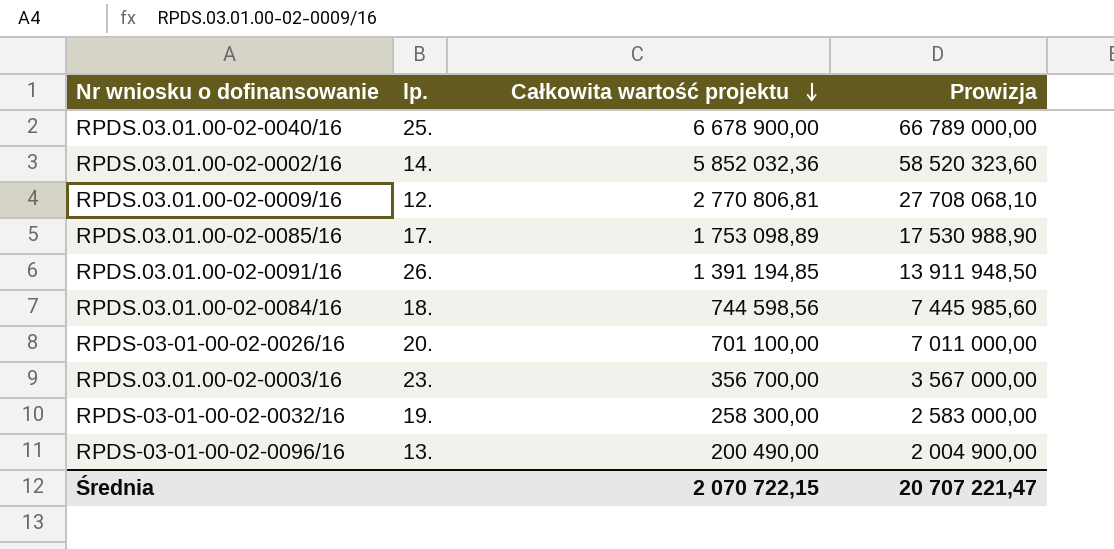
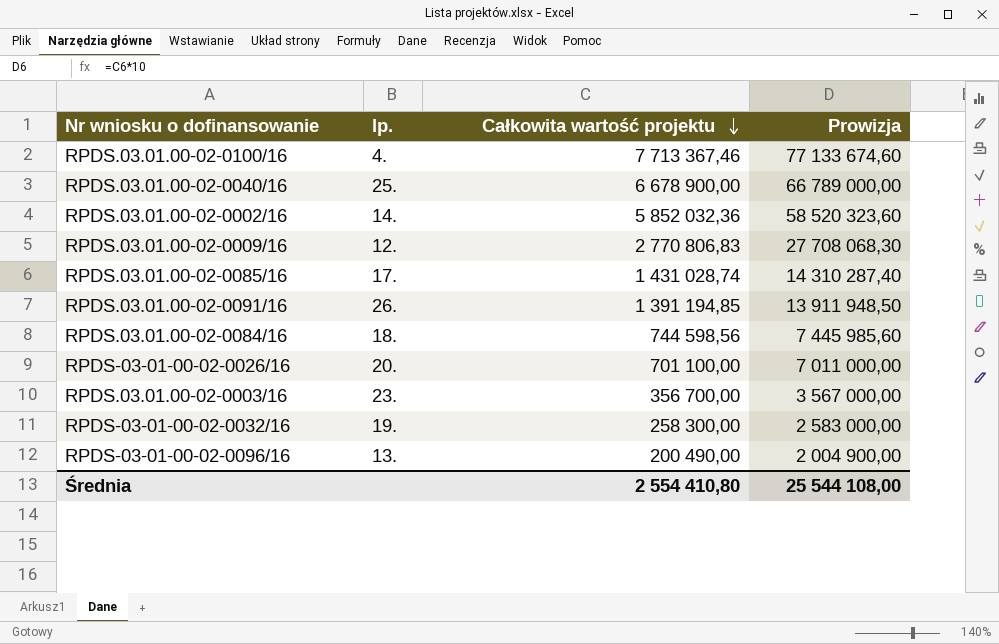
row RPDS.03.01.00-02-0100/16: none -> 4. | 7 713 367,46 | 77 133 674,60
RPDS.03.01.00-02-0009/16 | Całkowita wartość projektu: 2 770 806,81 -> 2 770 806,83
RPDS.03.01.00-02-0009/16 | Prowizja: 27 708 068,10 -> 27 708 068,30
RPDS.03.01.00-02-0085/16 | Całkowita wartość projektu: 1 753 098,89 -> 1 431 028,74
RPDS.03.01.00-02-0085/16 | Prowizja: 17 530 988,90 -> 14 310 287,40
Średnia | Całkowita wartość projektu: 2 070 722,15 -> 2 554 410,80
Średnia | Prowizja: 20 707 221,47 -> 25 544 108,00

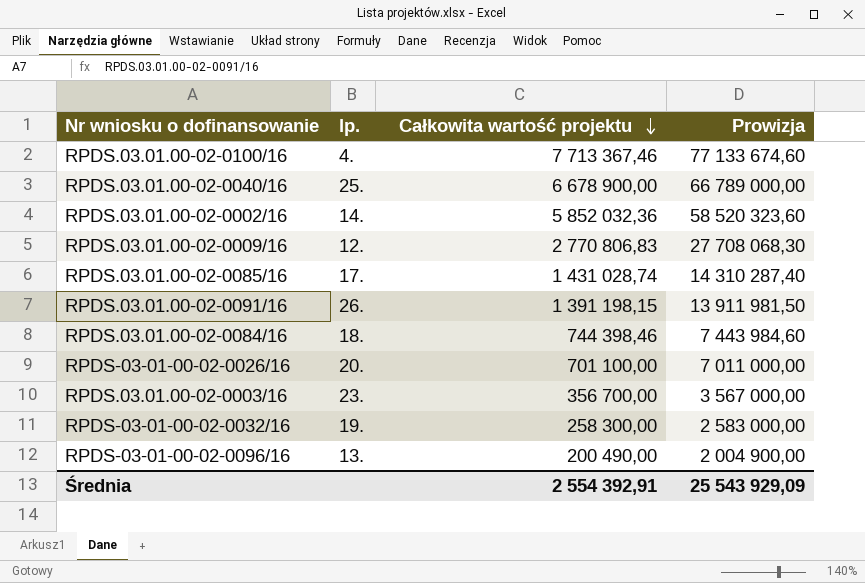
RPDS.03.01.00-02-0091/16 | Całkowita wartość projektu: 1 391 194,85 -> 1 391 198,15
RPDS.03.01.00-02-0091/16 | Prowizja: 13 911 948,50 -> 13 911 981,50
RPDS.03.01.00-02-0084/16 | Całkowita wartość projektu: 744 598,56 -> 744 398,46
RPDS.03.01.00-02-0084/16 | Prowizja: 7 445 985,60 -> 7 443 984,60
Średnia | Całkowita wartość projektu: 2 554 410,80 -> 2 554 392,91
Średnia | Prowizja: 25 544 108,00 -> 25 543 929,09

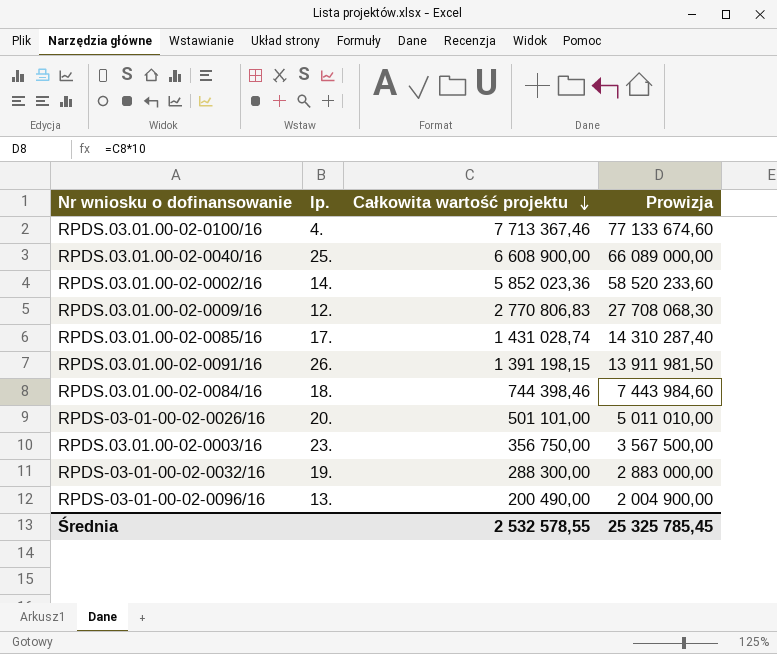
RPDS.03.01.00-02-0040/16 | Całkowita wartość projektu: 6 678 900,00 -> 6 608 900,00
RPDS.03.01.00-02-0040/16 | Prowizja: 66 789 000,00 -> 66 089 000,00
RPDS.03.01.00-02-0002/16 | Całkowita wartość projektu: 5 852 032,36 -> 5 852 023,36
RPDS.03.01.00-02-0002/16 | Prowizja: 58 520 323,60 -> 58 520 233,60
RPDS-03-01-00-02-0026/16 | Całkowita wartość projektu: 701 100,00 -> 501 101,00
RPDS-03-01-00-02-0026/16 | Prowizja: 7 011 000,00 -> 5 011 010,00
RPDS.03.01.00-02-0003/16 | Całkowita wartość projektu: 356 700,00 -> 356 750,00
RPDS.03.01.00-02-0003/16 | Prowizja: 3 567 000,00 -> 3 567 500,00
RPDS-03-01-00-02-0032/16 | Całkowita wartość projektu: 258 300,00 -> 288 300,00
RPDS-03-01-00-02-0032/16 | Prowizja: 2 583 000,00 -> 2 883 000,00
Średnia | Całkowita wartość projektu: 2 554 392,91 -> 2 532 578,55
Średnia | Prowizja: 25 543 929,09 -> 25 325 785,45

